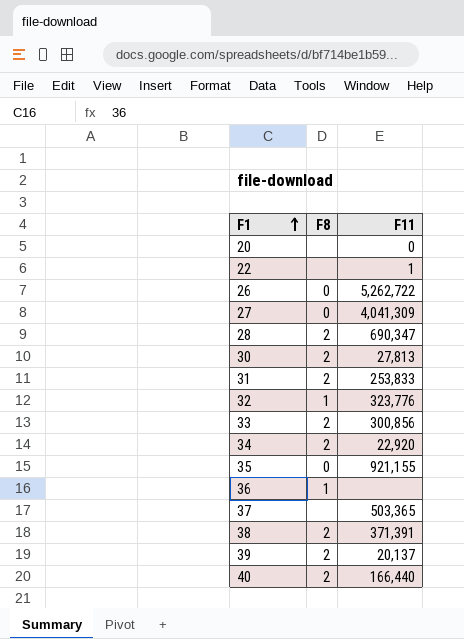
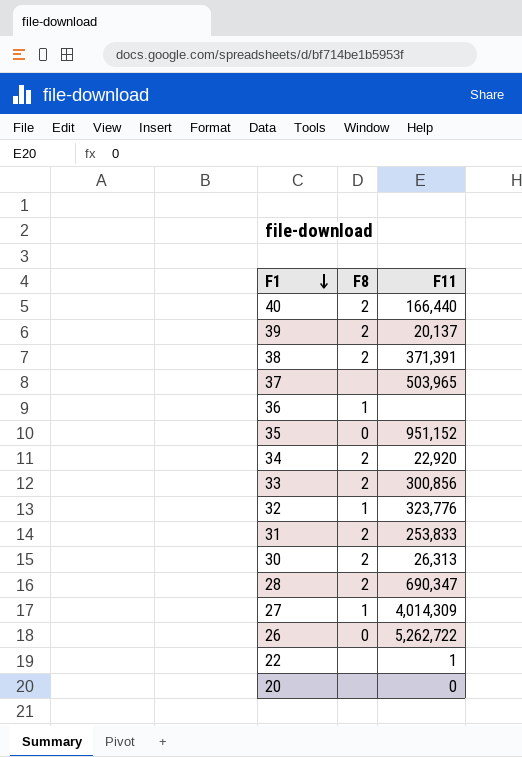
row order: F1 ascending -> F1 descending
37 | F11: 503,365 -> 503,965
35 | F11: 921,155 -> 951,152
30 | F11: 27,813 -> 26,313
27 | F8: 0 -> 1
27 | F11: 4,041,309 -> 4,014,309

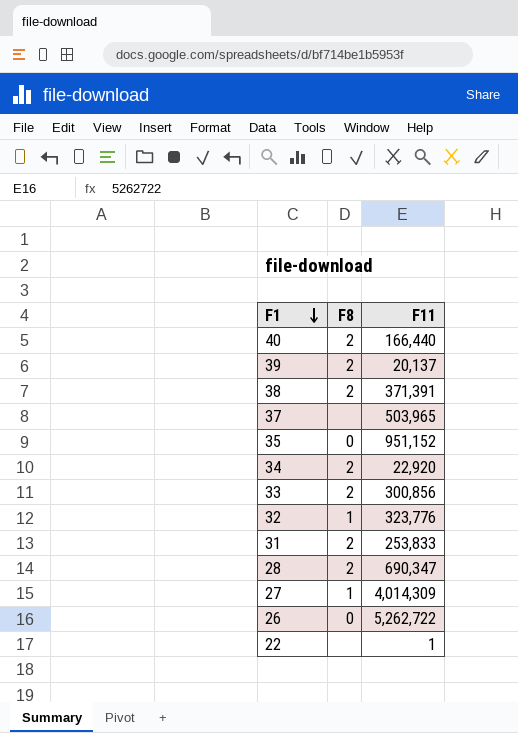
row 36: 1 | none -> none
row 30: 2 | 26,313 -> none
row 20: none | 0 -> none

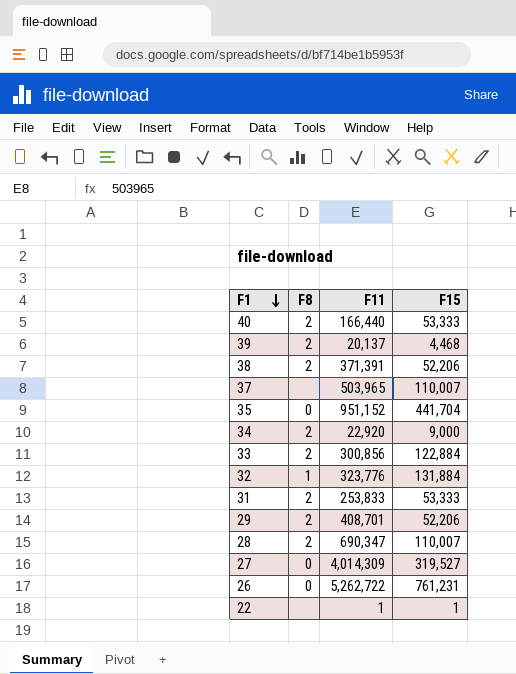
column F15 | position: none -> 4
row 29: none -> 2 | 408,701 | 52,206
27 | F8: 1 -> 0

